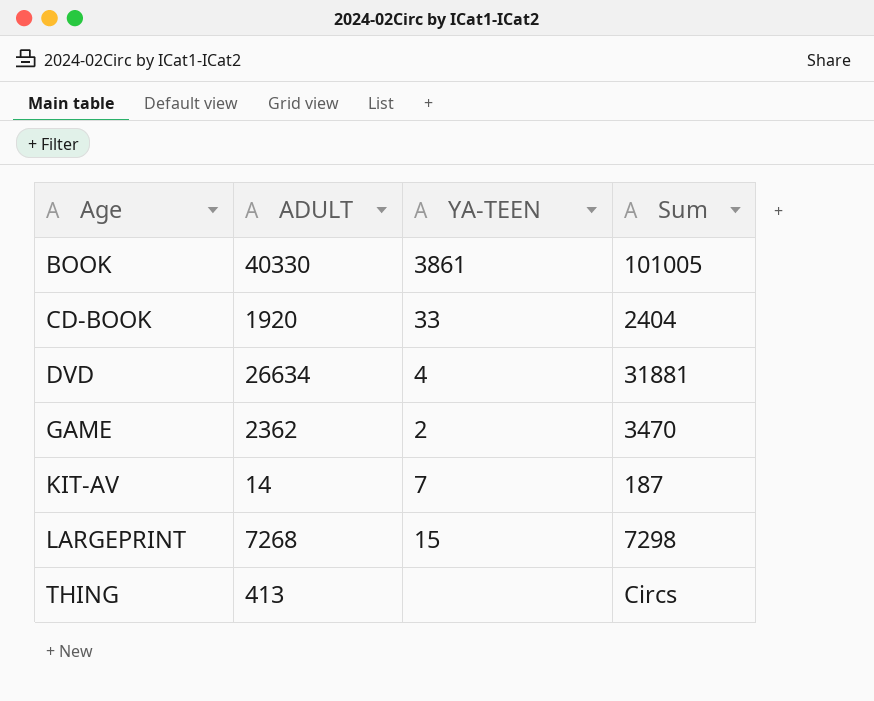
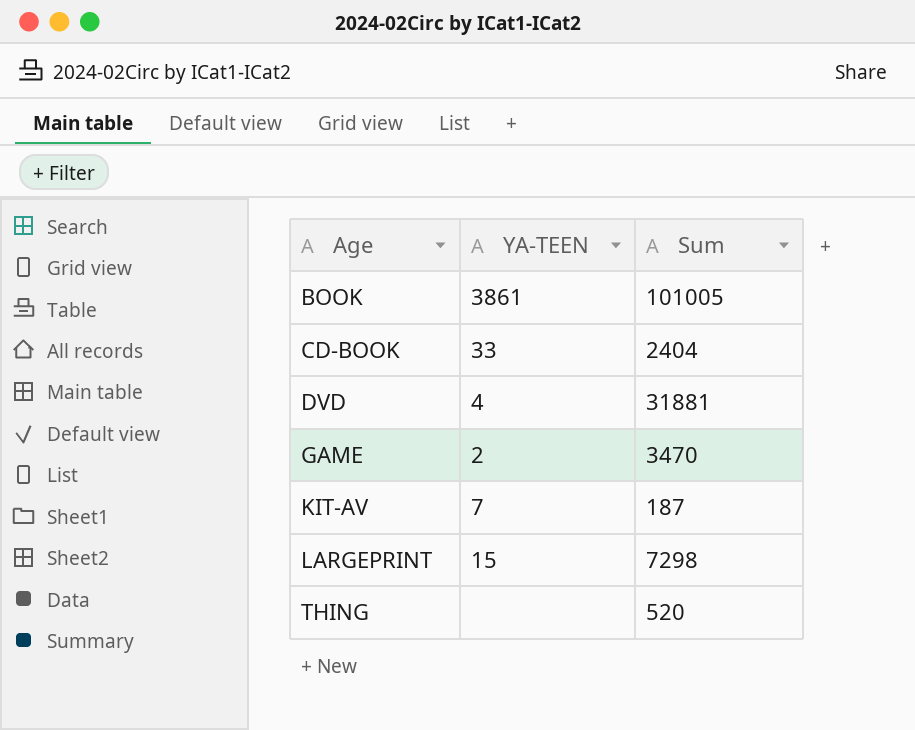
column ADULT | position: 2 -> none
THING | Sum: Circs -> 520

